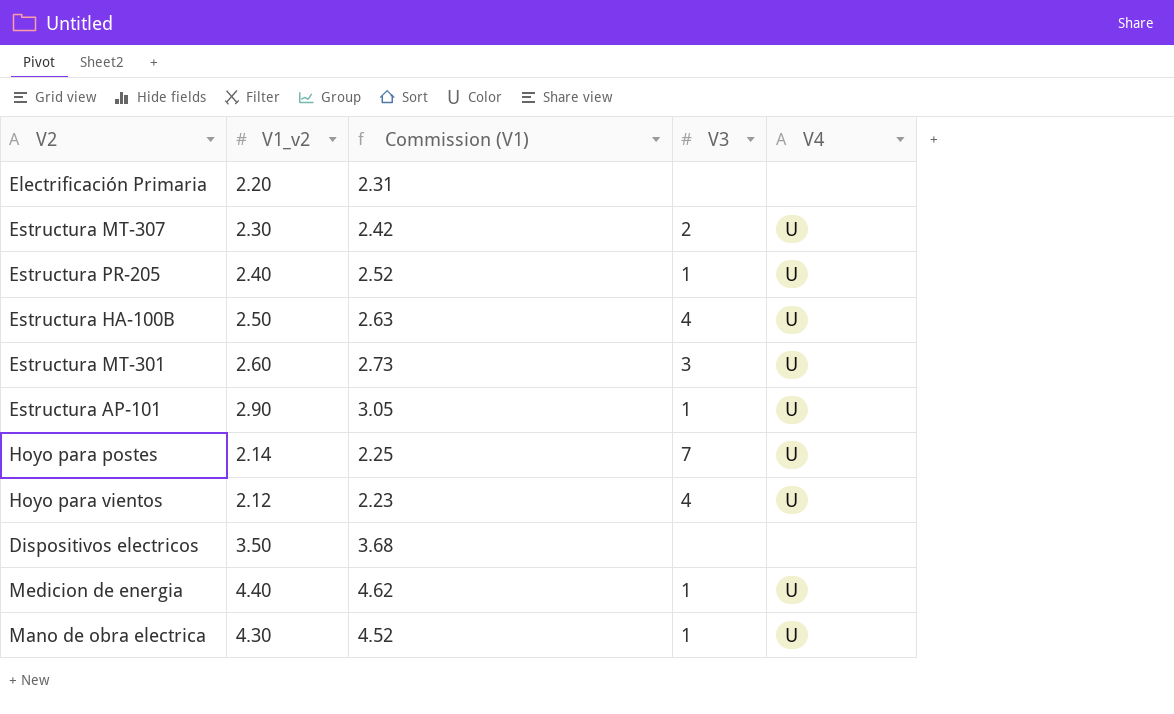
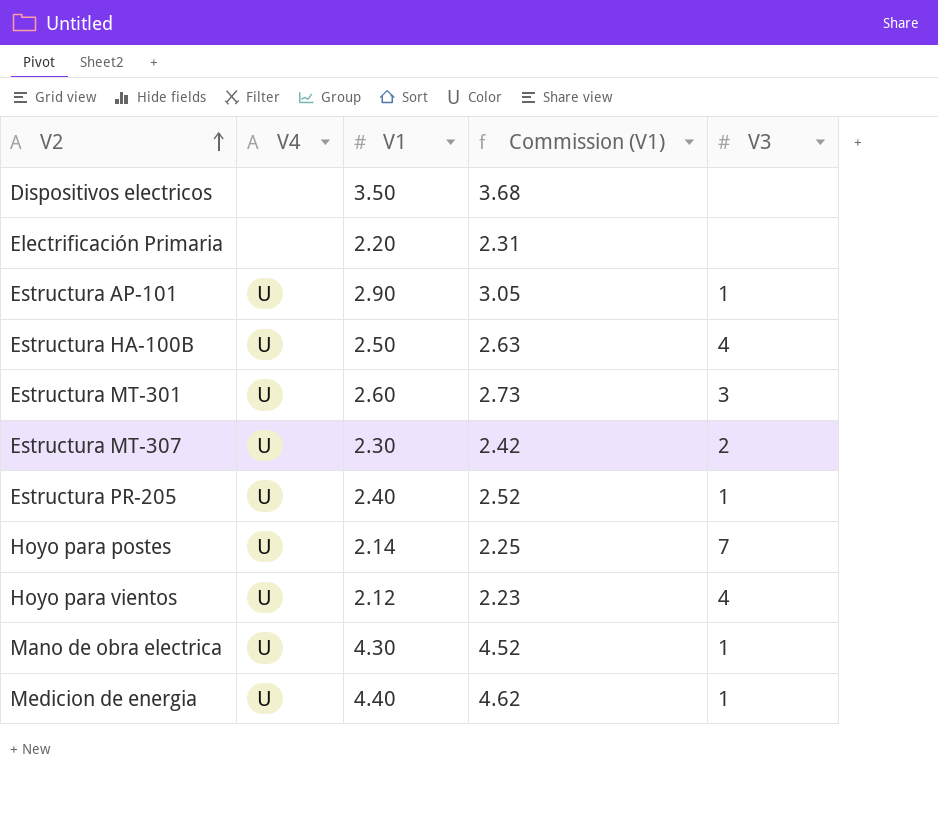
row order: none -> V2 ascending
column V4 | position: 5 -> 2
column name: V1_v2 -> V1

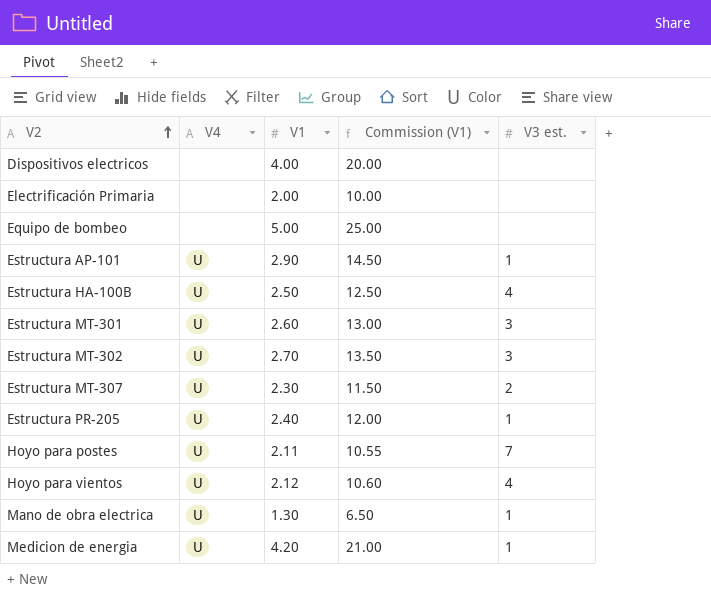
column Commission (V1) | formula: [V1] * 1.05 -> [V1] * 5
column name: V3 -> V3 est.
Dispositivos electricos | V1: 3.50 -> 4.00
Electrificación Primaria | V1: 2.20 -> 2.00
row Equipo de bombeo: none -> none | 5.00 | 25.00 | none
row Estructura MT-302: none -> U | 2.70 | 13.50 | 3
Hoyo para postes | V1: 2.14 -> 2.11
Mano de obra electrica | V1: 4.30 -> 1.30
Medicion de energia | V1: 4.40 -> 4.20

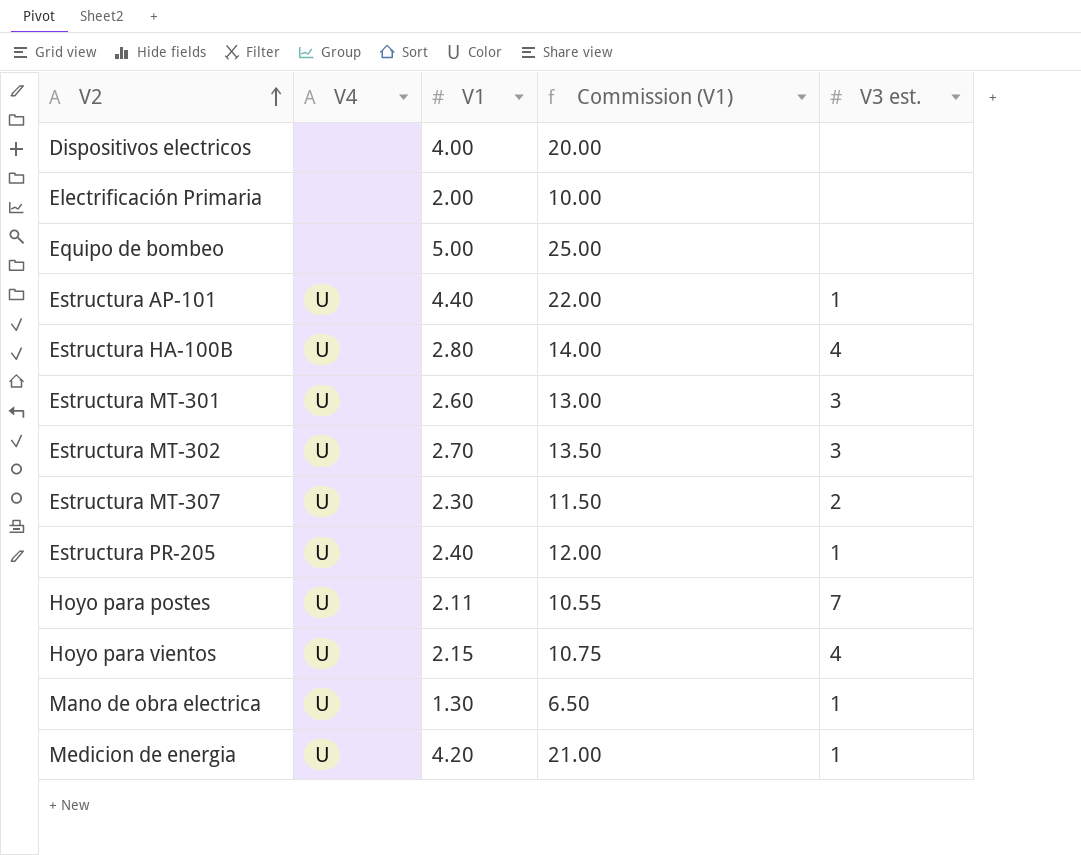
Estructura AP-101 | V1: 2.90 -> 4.40
Estructura AP-101 | Commission (V1): 14.50 -> 22.00
Estructura HA-100B | V1: 2.50 -> 2.80
Estructura HA-100B | Commission (V1): 12.50 -> 14.00
Hoyo para vientos | V1: 2.12 -> 2.15
Hoyo para vientos | Commission (V1): 10.60 -> 10.75

